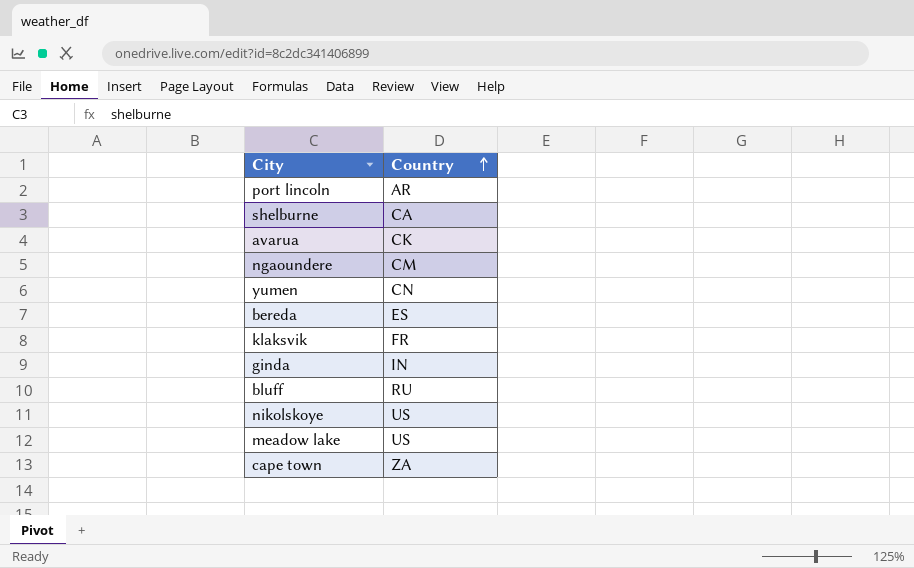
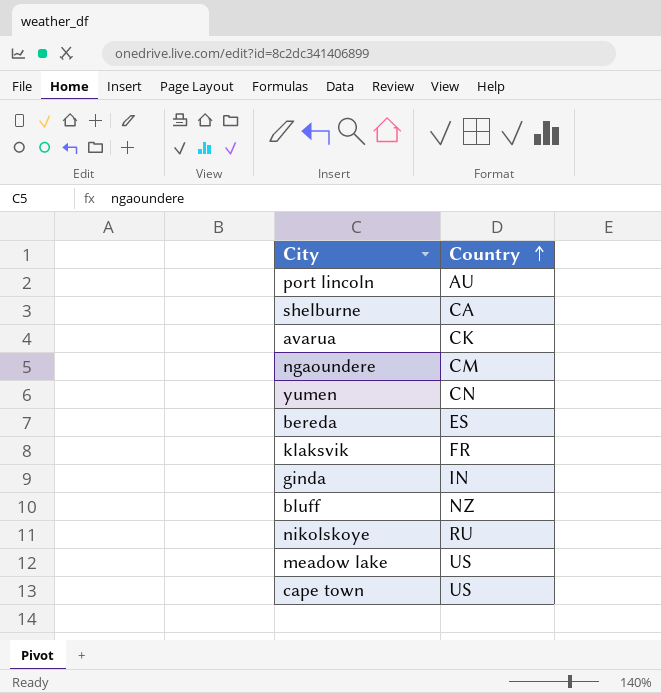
port lincoln | Country: AR -> AU
bluff | Country: RU -> NZ
nikolskoye | Country: US -> RU
cape town | Country: ZA -> US

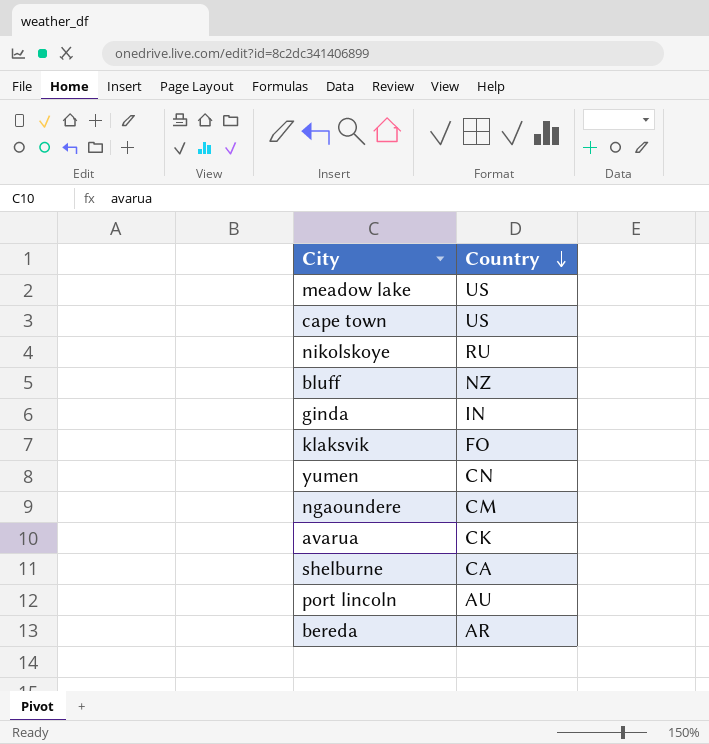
row order: Country ascending -> Country descending
klaksvik | Country: FR -> FO
bereda | Country: ES -> AR

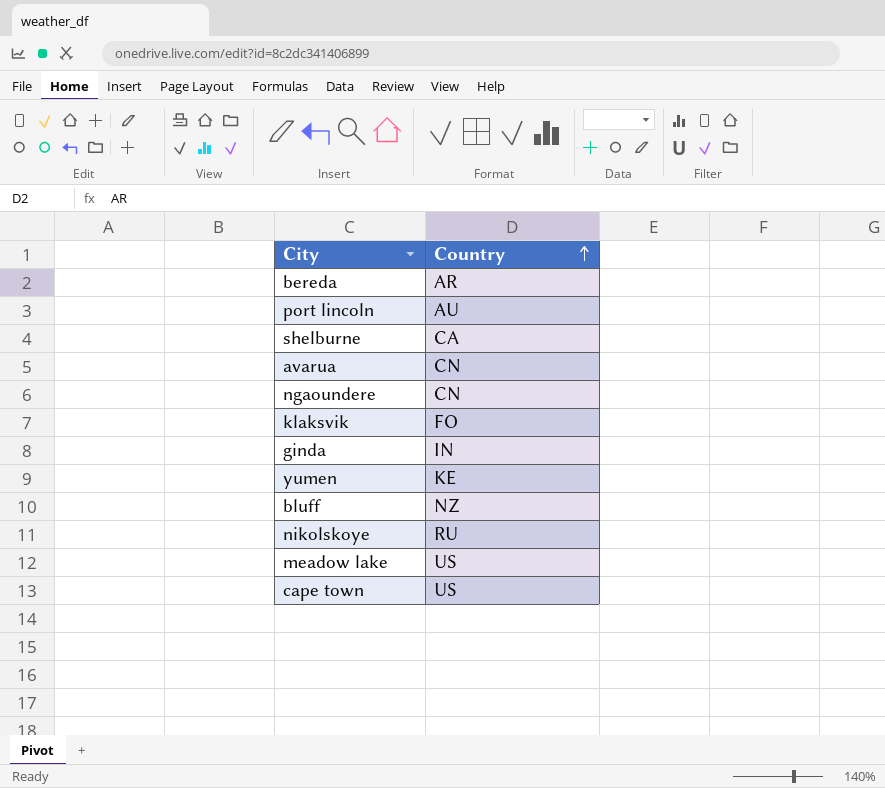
row order: Country descending -> Country ascending
avarua | Country: CK -> CN
ngaoundere | Country: CM -> CN
yumen | Country: CN -> KE

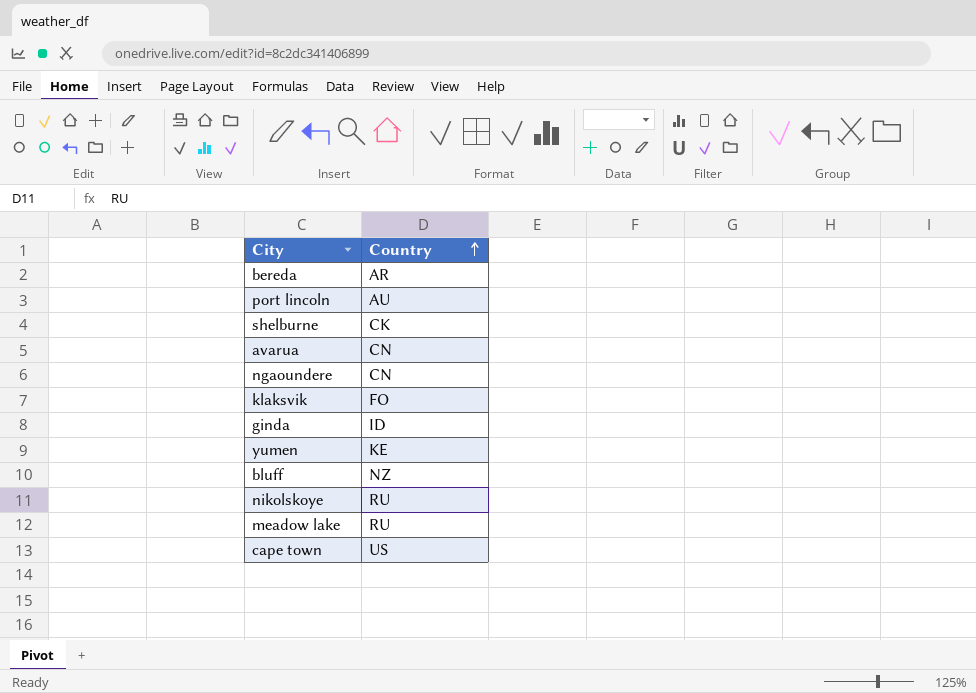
shelburne | Country: CA -> CK
ginda | Country: IN -> ID
meadow lake | Country: US -> RU

